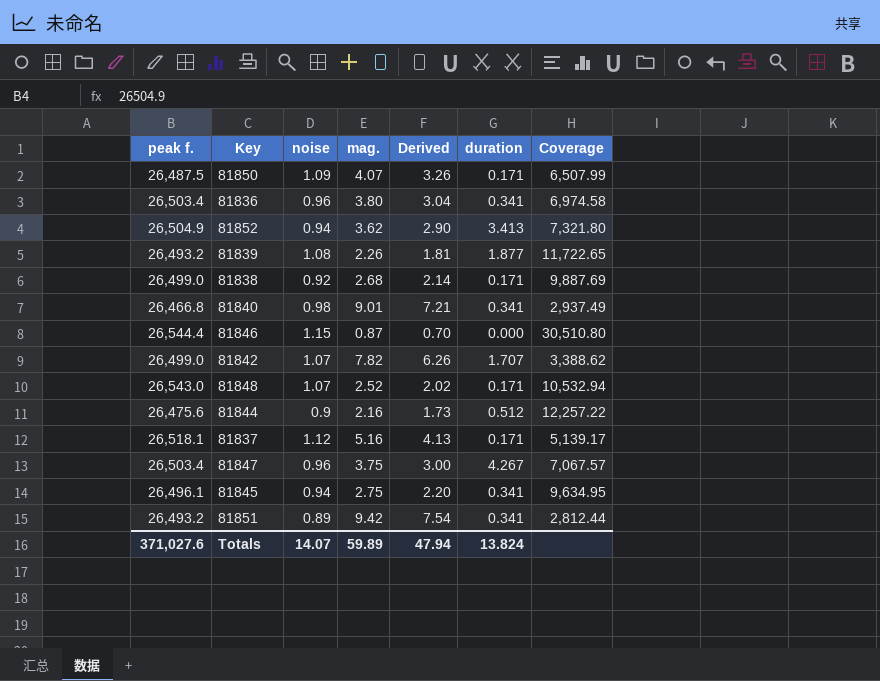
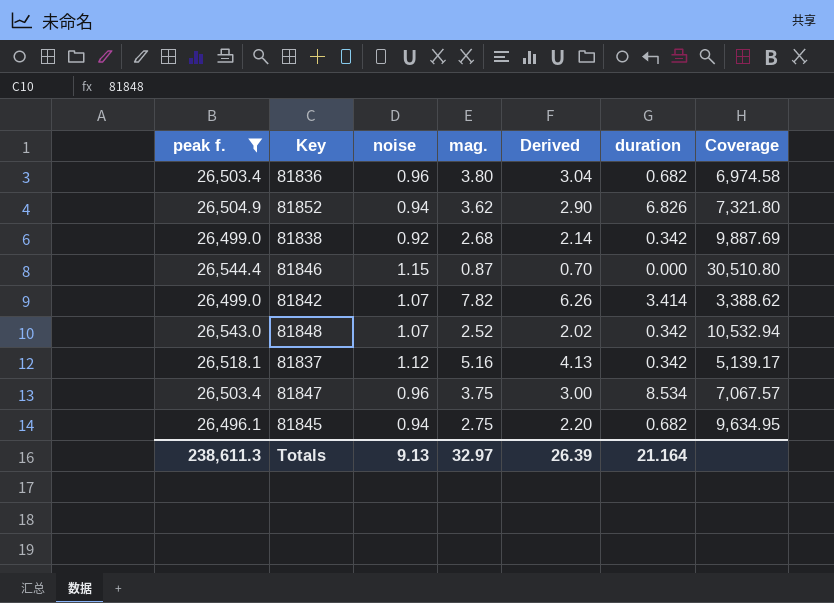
filter: none -> peak f. >= 26,496.1
81836 | duration: 0.341 -> 0.682
81852 | duration: 3.413 -> 6.826
81838 | duration: 0.171 -> 0.342
81842 | duration: 1.707 -> 3.414
81848 | duration: 0.171 -> 0.342
81837 | duration: 0.171 -> 0.342
81847 | duration: 4.267 -> 8.534
81845 | duration: 0.341 -> 0.682
Totals | peak f.: 371,027.6 -> 238,611.3
Totals | noise: 14.07 -> 9.13
Totals | mag.: 59.89 -> 32.97
Totals | Derived: 47.94 -> 26.39
Totals | duration: 13.824 -> 21.164

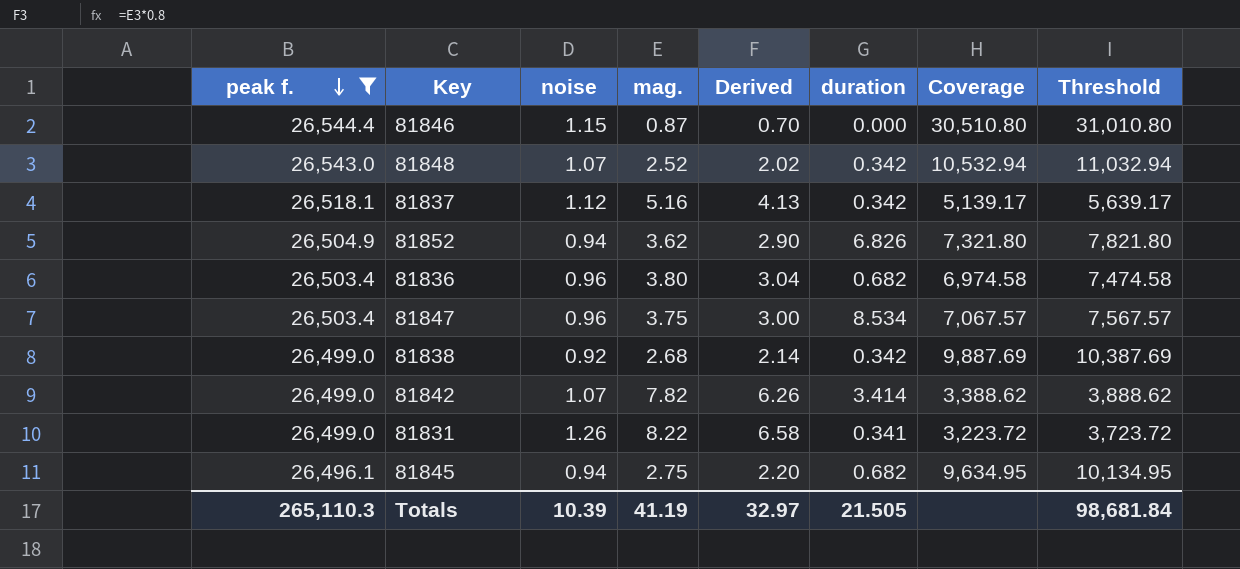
row order: none -> peak f. descending
column Threshold | formula: none -> [Coverage] + 500
row 81831: none -> 26,499.0 | 1.26 | 8.22 | 6.58 | 0.341 | 3,223.72 | 3,723.72
Totals | peak f.: 238,611.3 -> 265,110.3
Totals | noise: 9.13 -> 10.39
Totals | mag.: 32.97 -> 41.19
Totals | Derived: 26.39 -> 32.97
Totals | duration: 21.164 -> 21.505

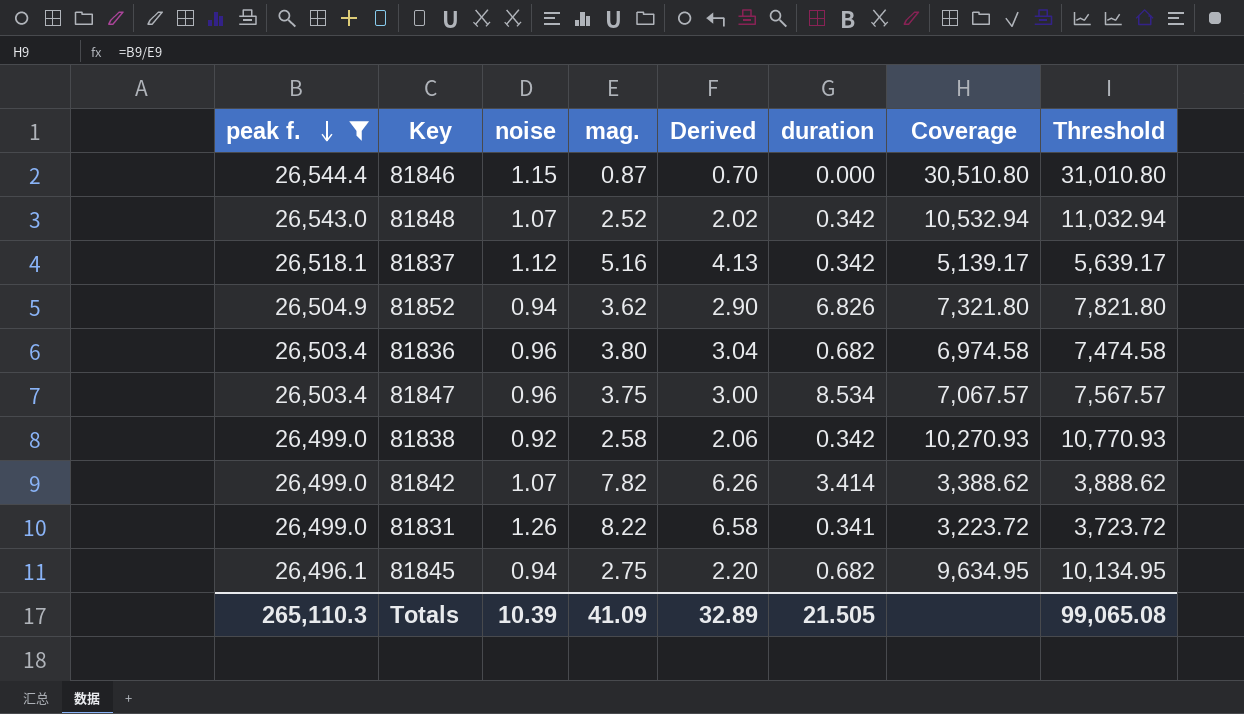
81838 | mag.: 2.68 -> 2.58
81838 | Derived: 2.14 -> 2.06
81838 | Coverage: 9,887.69 -> 10,270.93
81838 | Threshold: 10,387.69 -> 10,770.93
Totals | mag.: 41.19 -> 41.09
Totals | Derived: 32.97 -> 32.89
Totals | Threshold: 98,681.84 -> 99,065.08

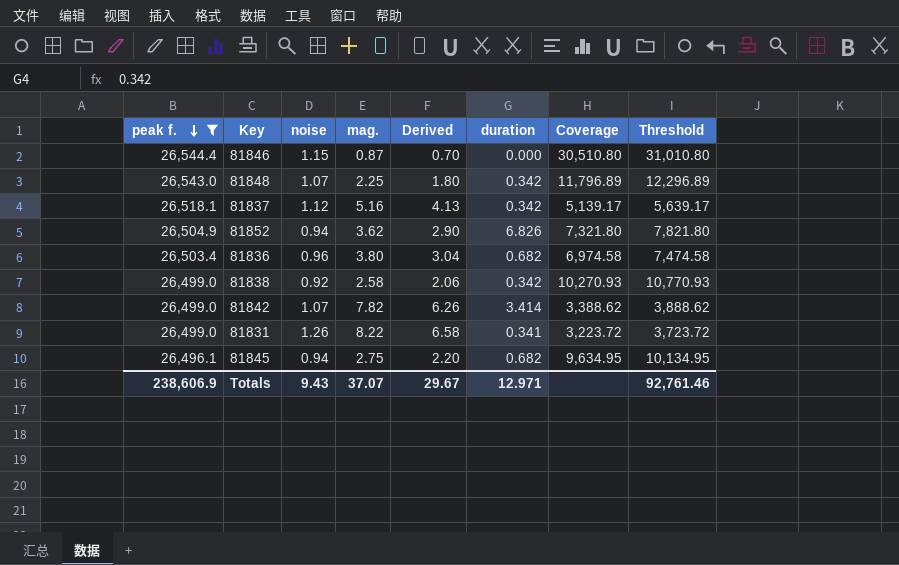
row 81847: 26,503.4 | 0.96 | 3.75 | 3.00 | 8.534 | 7,067.57 | 7,567.57 -> none
81848 | mag.: 2.52 -> 2.25
81848 | Derived: 2.02 -> 1.80
81848 | Coverage: 10,532.94 -> 11,796.89
81848 | Threshold: 11,032.94 -> 12,296.89
Totals | peak f.: 265,110.3 -> 238,606.9
Totals | noise: 10.39 -> 9.43
Totals | mag.: 41.09 -> 37.07
Totals | Derived: 32.89 -> 29.67
Totals | duration: 21.505 -> 12.971
Totals | Threshold: 99,065.08 -> 92,761.46

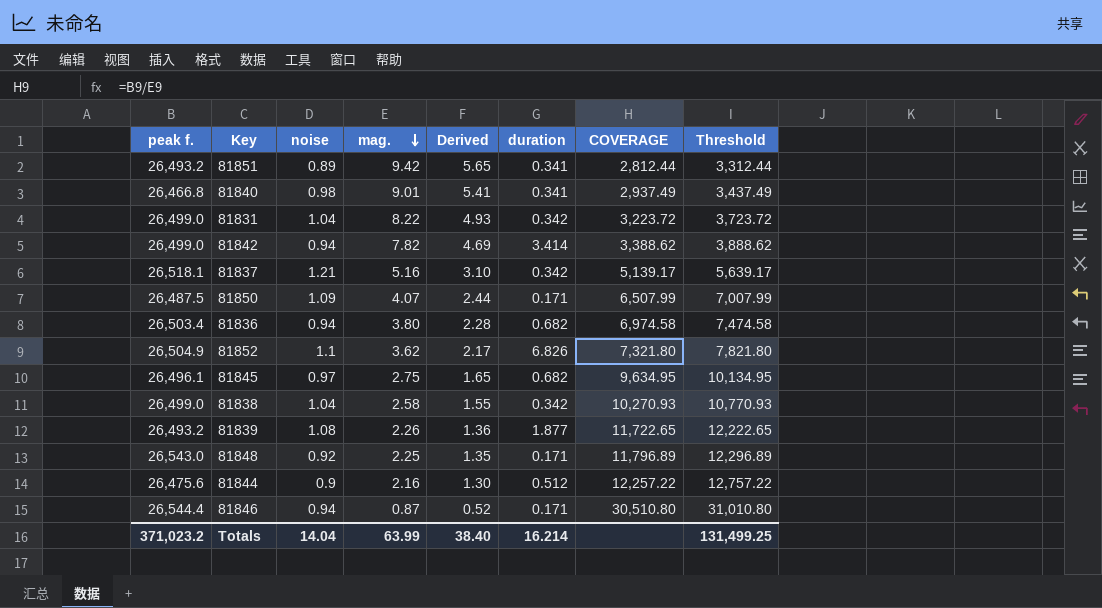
filter: peak f. >= 26,496.1 -> none
row order: peak f. descending -> mag. descending
column Derived | formula: [mag.] * 0.8 -> [mag.] * 0.6
column name: Coverage -> COVERAGE
81831 | noise: 1.26 -> 1.04
81831 | duration: 0.341 -> 0.342
81842 | noise: 1.07 -> 0.94
81837 | noise: 1.12 -> 1.21
81836 | noise: 0.96 -> 0.94
81852 | noise: 0.94 -> 1.1
81845 | noise: 0.94 -> 0.97
81838 | noise: 0.92 -> 1.04
81848 | noise: 1.07 -> 0.92
81848 | duration: 0.342 -> 0.171
81846 | noise: 1.15 -> 0.94
81846 | duration: 0.000 -> 0.171
Totals | peak f.: 238,606.9 -> 371,023.2
Totals | noise: 9.43 -> 14.04
Totals | mag.: 37.07 -> 63.99
Totals | Derived: 29.67 -> 38.40
Totals | duration: 12.971 -> 16.214
Totals | Threshold: 92,761.46 -> 131,499.25

